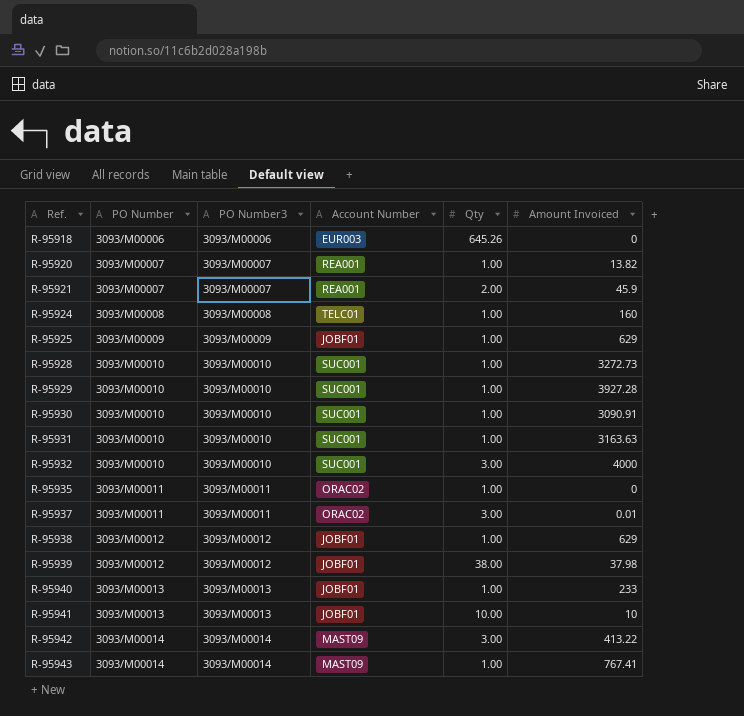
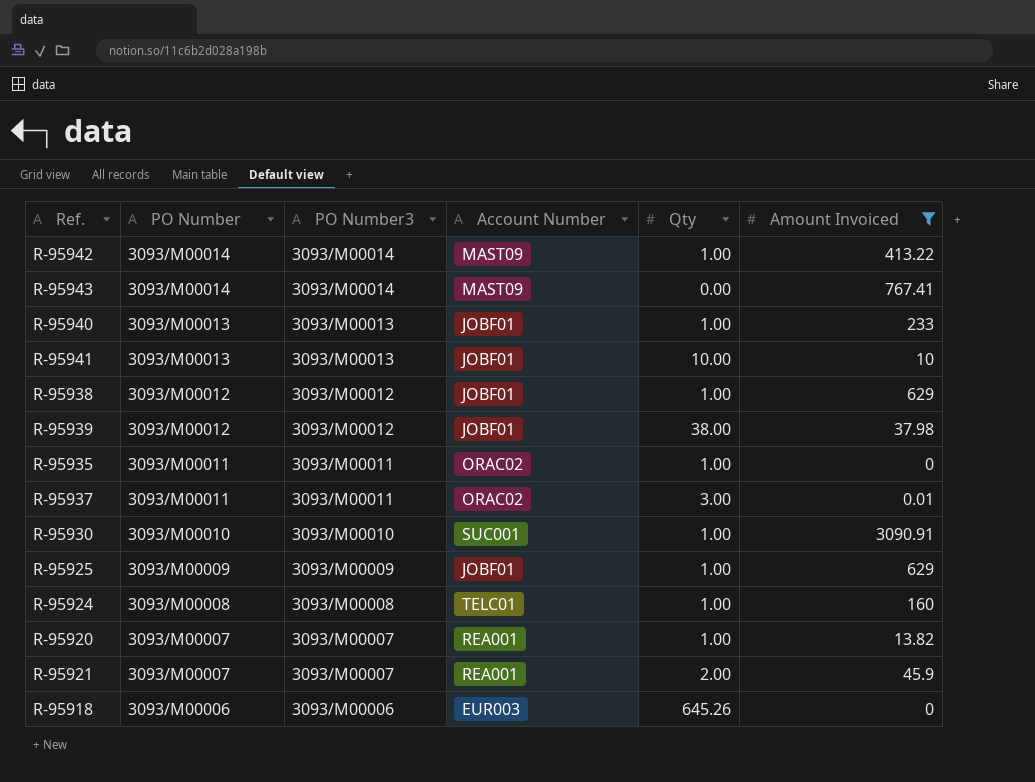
filter: none -> Amount Invoiced <= 3090.91
row order: Ref. ascending -> PO Number descending
R-95942 | Qty: 3.00 -> 1.00
R-95943 | Qty: 1.00 -> 0.00

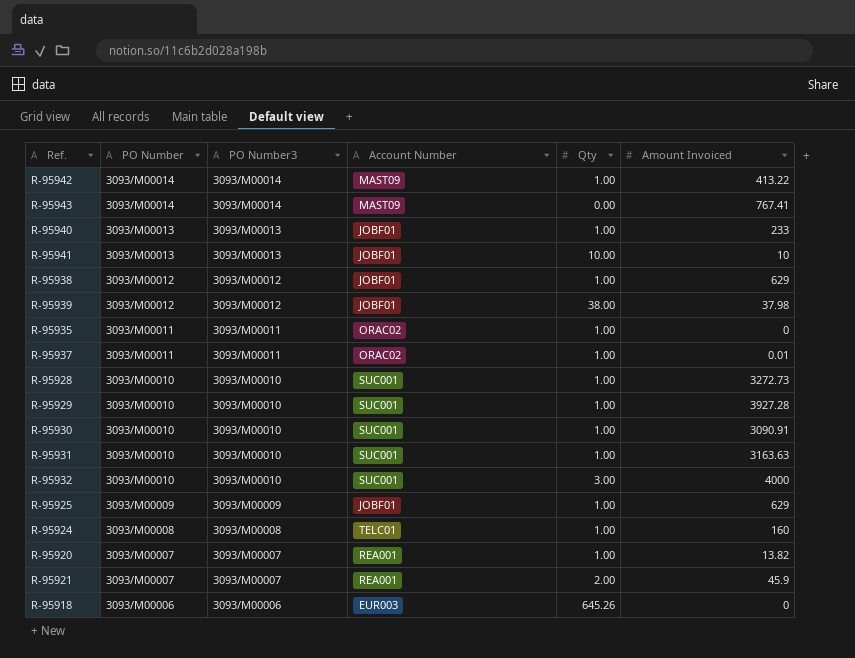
filter: Amount Invoiced <= 3090.91 -> none
R-95937 | Qty: 3.00 -> 1.00

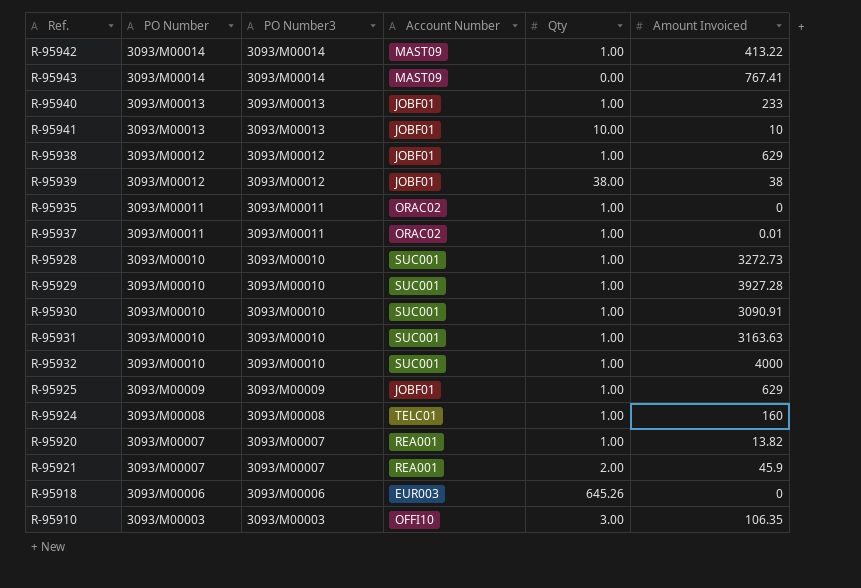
R-95939 | Amount Invoiced: 37.98 -> 38
R-95932 | Qty: 3.00 -> 1.00
row R-95910: none -> 3093/M00003 | 3093/M00003 | OFFI10 | 3.00 | 106.35

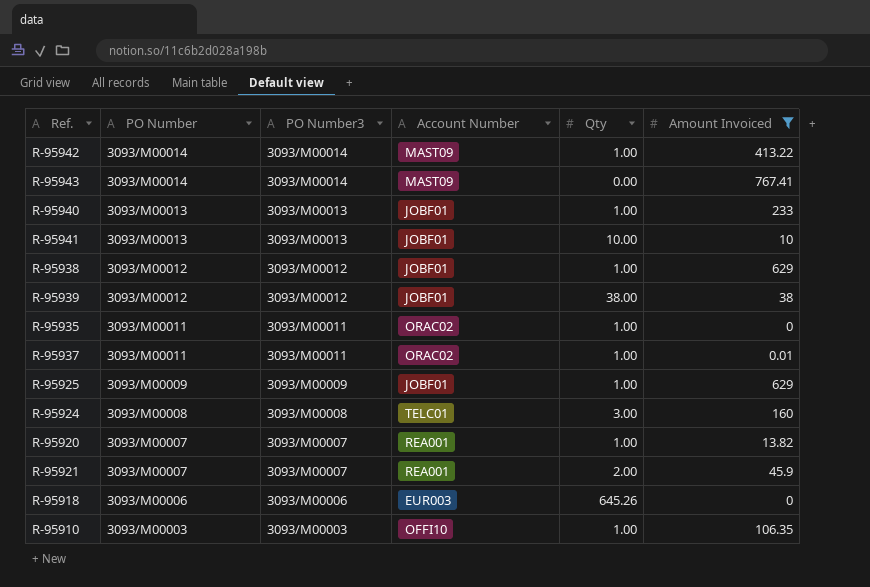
filter: none -> Amount Invoiced <= 767.41
R-95924 | Qty: 1.00 -> 3.00
R-95910 | Qty: 3.00 -> 1.00

